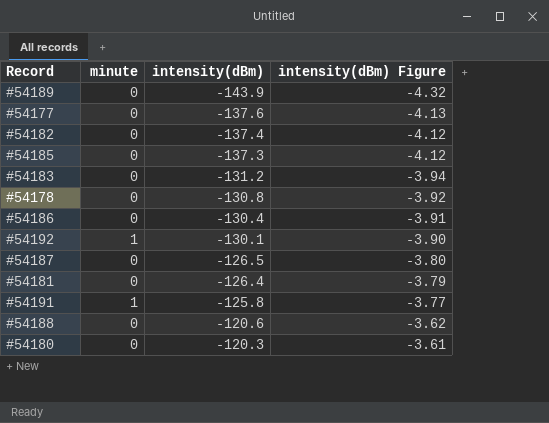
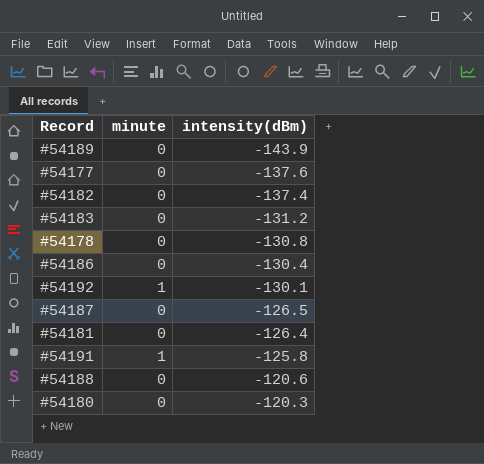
column intensity(dBm) Figure | formula: [intensity(dBm)] * 0.03 -> none
row #54185: 0 | -137.3 | -4.12 -> none

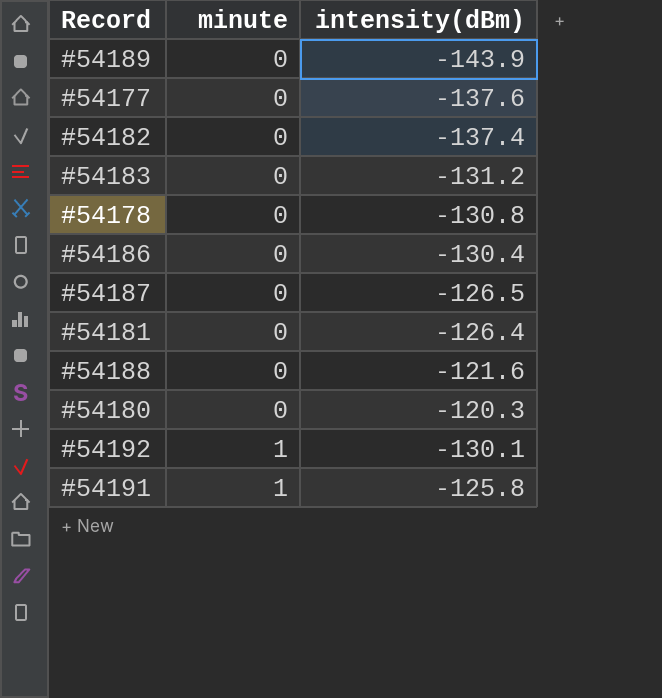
row order: intensity(dBm) ascending -> minute ascending
#54188 | intensity(dBm): -120.6 -> -121.6

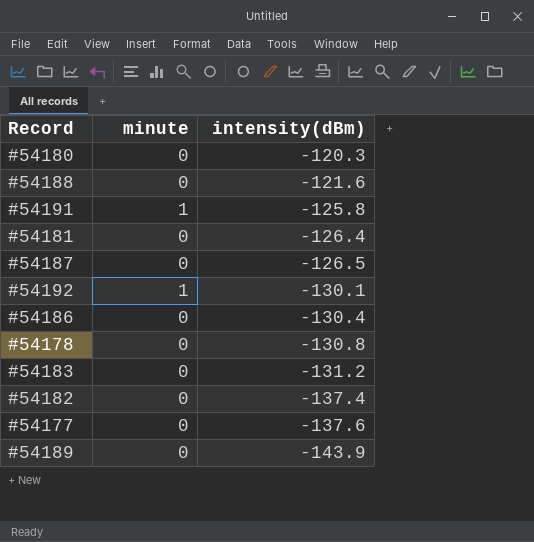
row order: minute ascending -> intensity(dBm) descending

